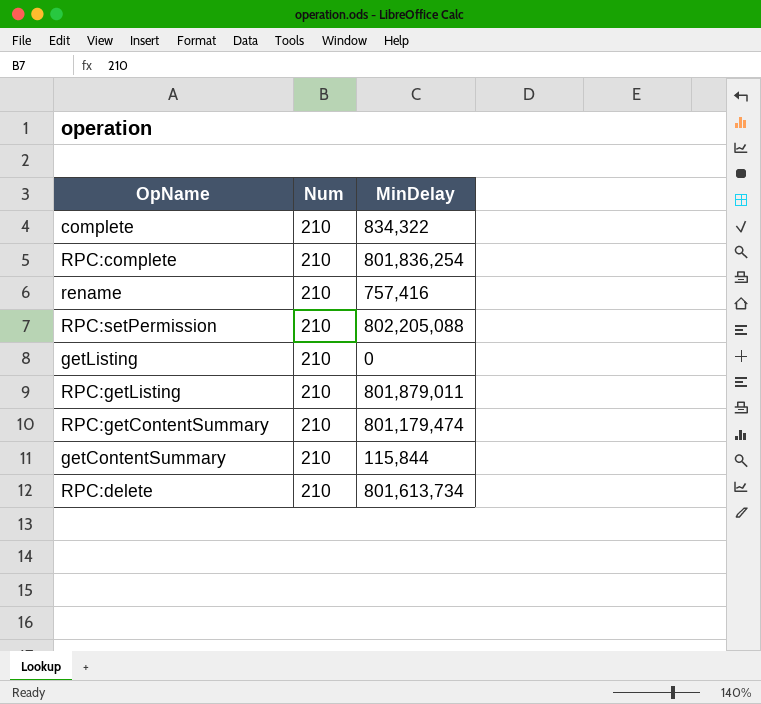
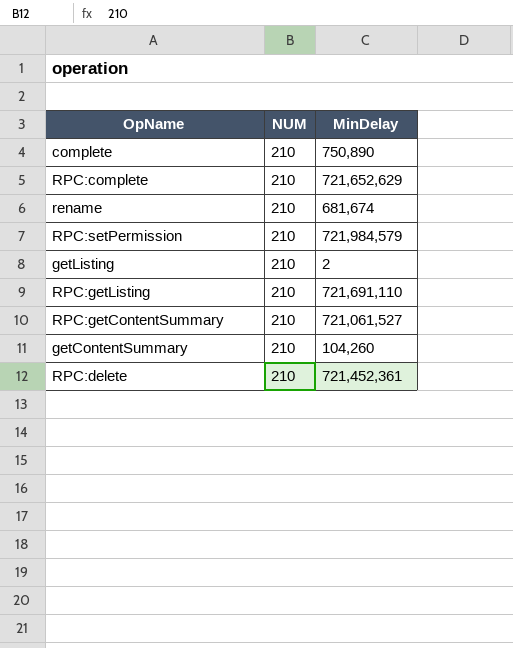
column name: Num -> NUM
complete | MinDelay: 834,322 -> 750,890
RPC:complete | MinDelay: 801,836,254 -> 721,652,629
rename | MinDelay: 757,416 -> 681,674
RPC:setPermission | MinDelay: 802,205,088 -> 721,984,579
getListing | MinDelay: 0 -> 2
RPC:getListing | MinDelay: 801,879,011 -> 721,691,110
RPC:getContentSummary | MinDelay: 801,179,474 -> 721,061,527
getContentSummary | MinDelay: 115,844 -> 104,260
RPC:delete | MinDelay: 801,613,734 -> 721,452,361

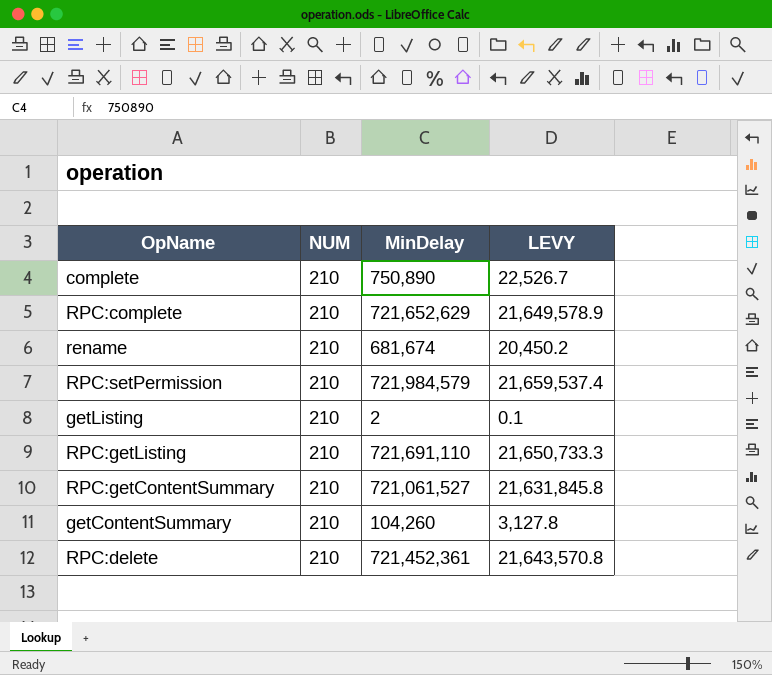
column LEVY | formula: none -> [MinDelay] * 0.03

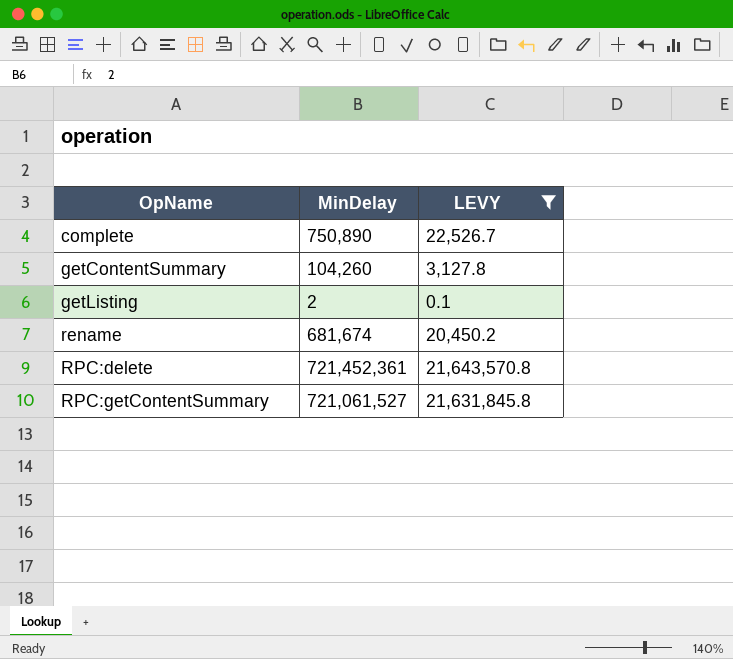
filter: none -> LEVY <= 21,643,570.8
row order: none -> OpName ascending
column NUM | position: 2 -> none

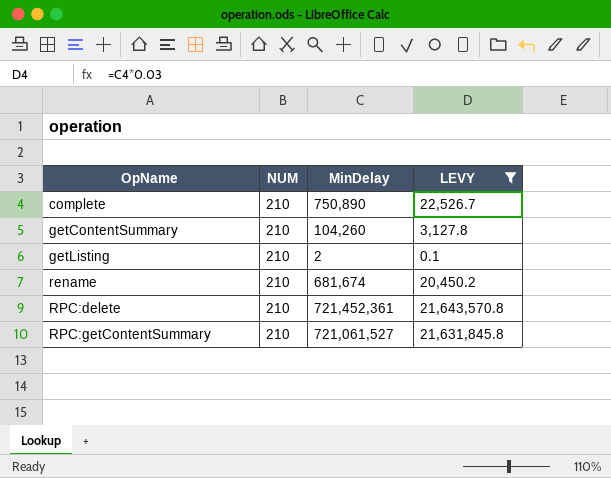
column NUM | position: none -> 2

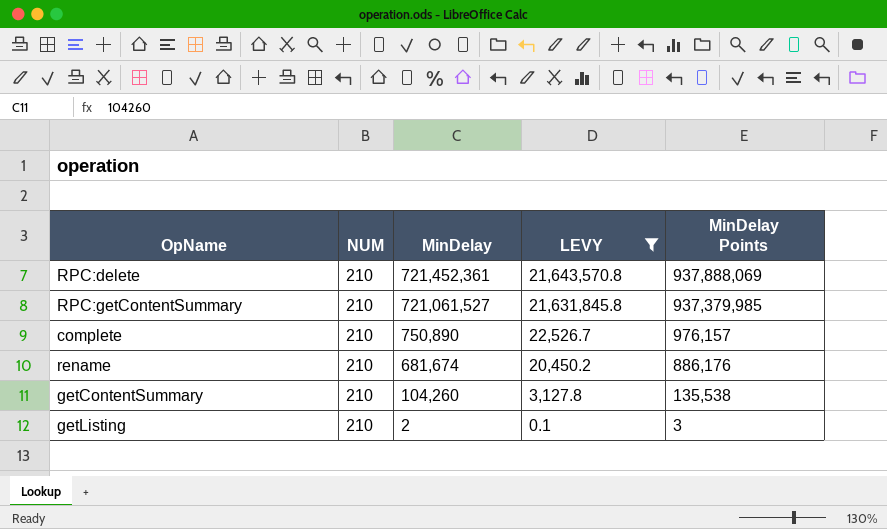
row order: OpName ascending -> MinDelay descending
column MinDelay Points | formula: none -> [MinDelay] * 1.3

